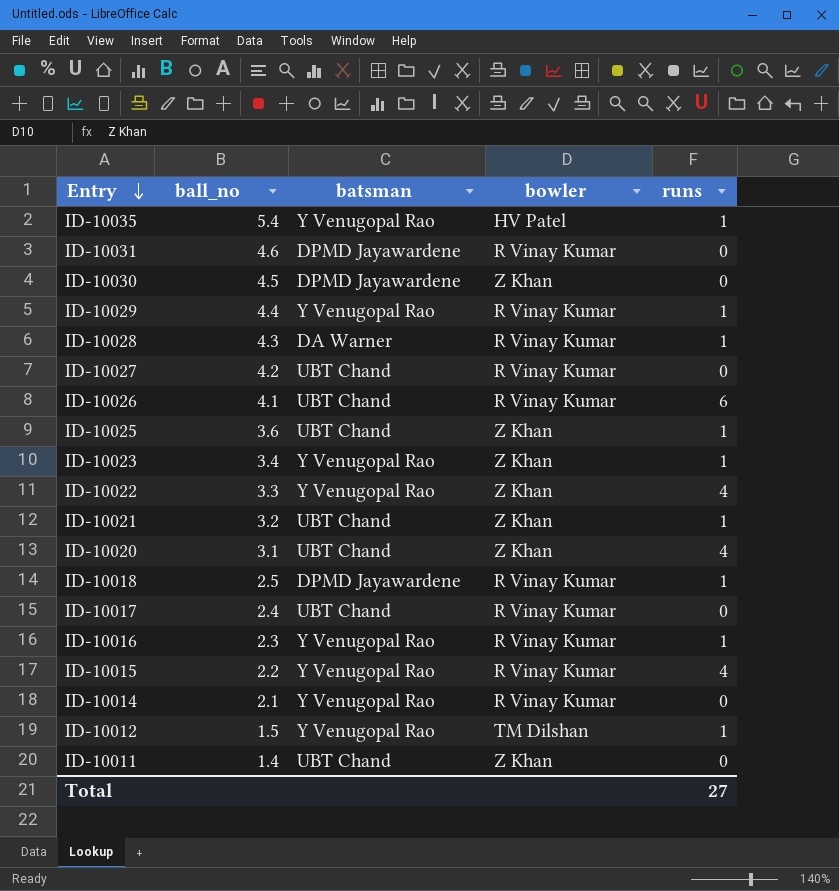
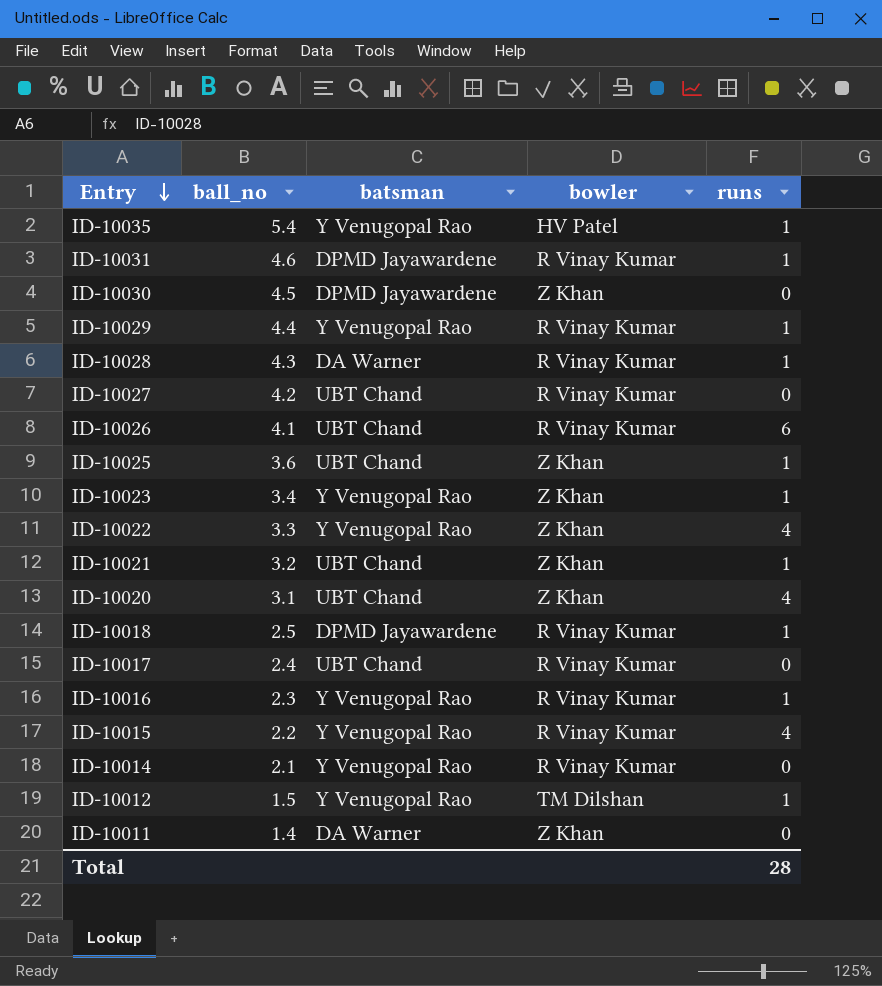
ID-10031 | runs: 0 -> 1
ID-10011 | batsman: UBT Chand -> DA Warner
Total | runs: 27 -> 28

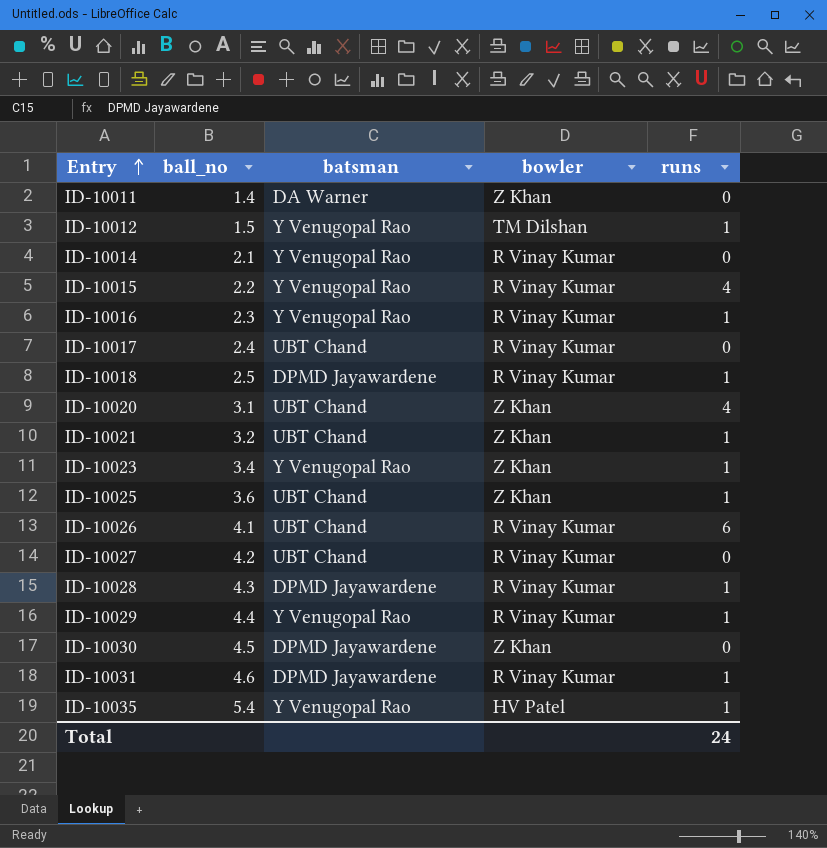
row order: Entry descending -> Entry ascending
row ID-10022: 3.3 | Y Venugopal Rao | Z Khan | 4 -> none
ID-10028 | batsman: DA Warner -> DPMD Jayawardene
Total | runs: 28 -> 24

